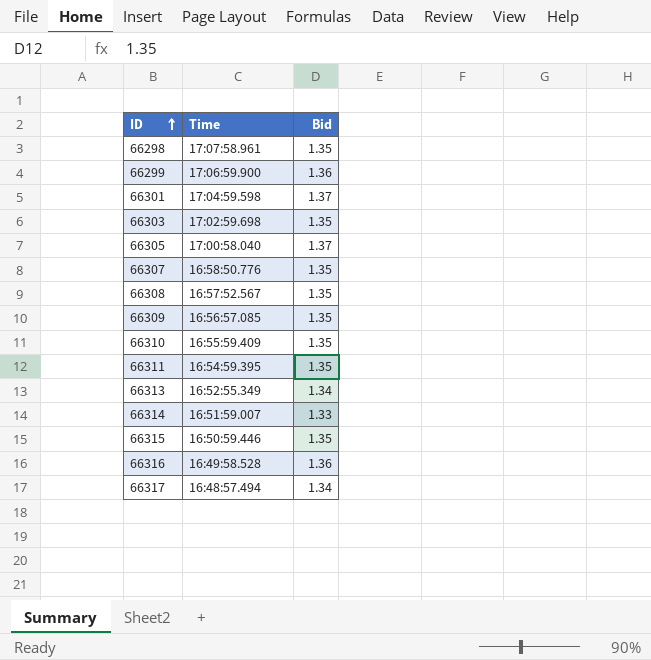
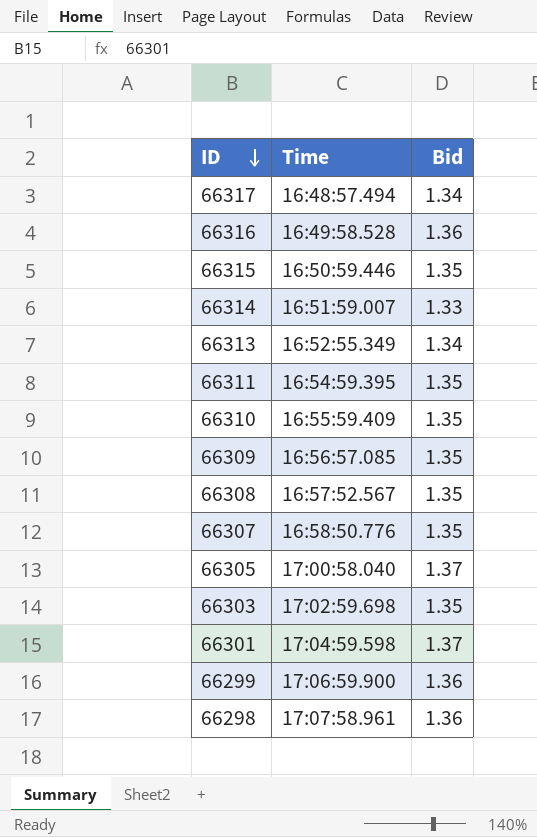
row order: ID ascending -> ID descending
66298 | Bid: 1.35 -> 1.36

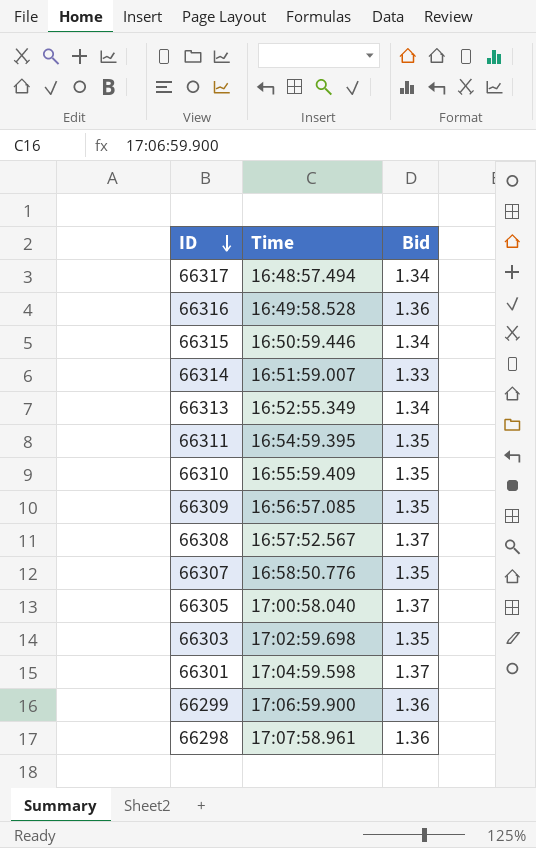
66315 | Bid: 1.35 -> 1.34
66308 | Bid: 1.35 -> 1.37

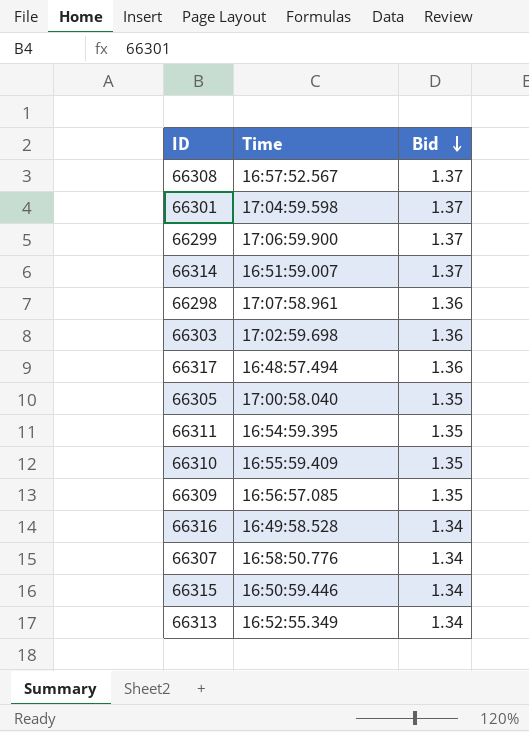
row order: ID descending -> Bid descending
66299 | Bid: 1.36 -> 1.37
66314 | Bid: 1.33 -> 1.37
66303 | Bid: 1.35 -> 1.36
66317 | Bid: 1.34 -> 1.36
66305 | Bid: 1.37 -> 1.35
66316 | Bid: 1.36 -> 1.34
66307 | Bid: 1.35 -> 1.34

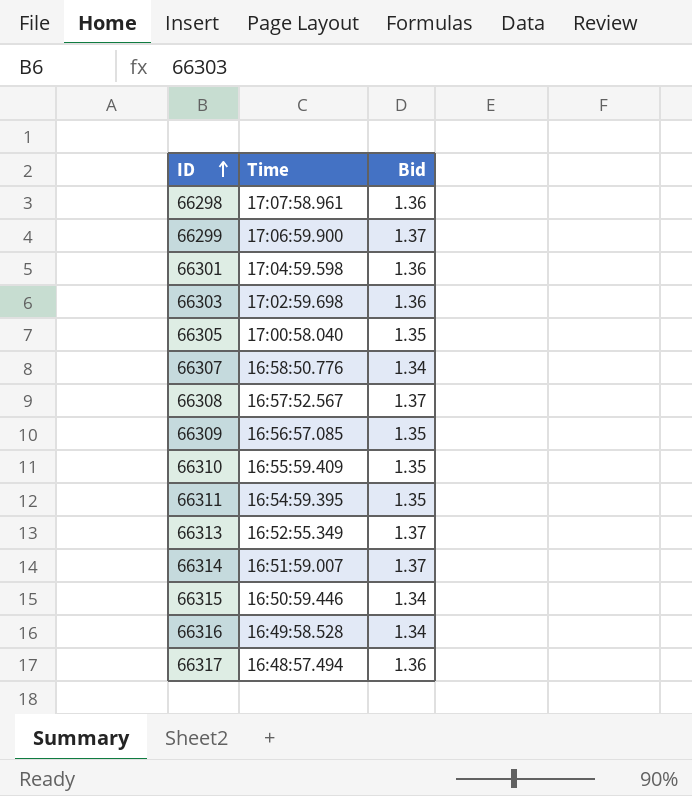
row order: Bid descending -> ID ascending
66301 | Bid: 1.37 -> 1.36
66313 | Bid: 1.34 -> 1.37

